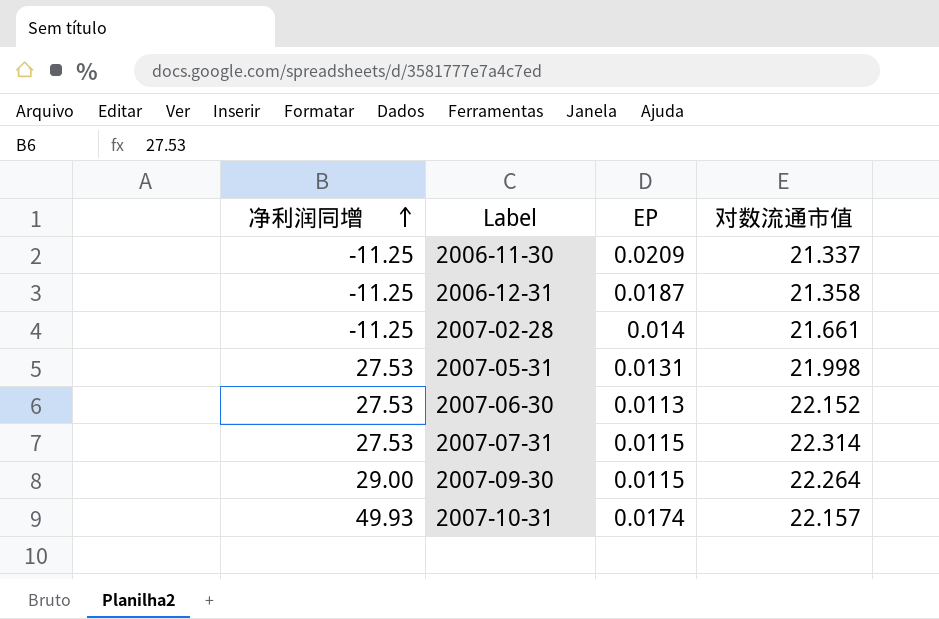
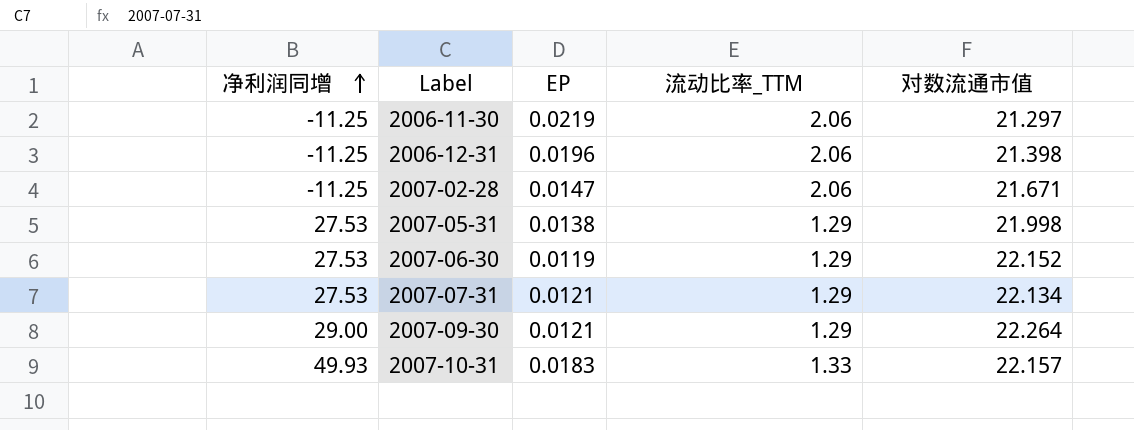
column 流动比率_TTM | position: none -> 4
2006-11-30 | EP: 0.0209 -> 0.0219
2006-11-30 | 对数流通市值: 21.337 -> 21.297
2006-12-31 | EP: 0.0187 -> 0.0196
2006-12-31 | 对数流通市值: 21.358 -> 21.398
2007-02-28 | EP: 0.014 -> 0.0147
2007-02-28 | 对数流通市值: 21.661 -> 21.671
2007-05-31 | EP: 0.0131 -> 0.0138
2007-06-30 | EP: 0.0113 -> 0.0119
2007-07-31 | EP: 0.0115 -> 0.0121
2007-07-31 | 对数流通市值: 22.314 -> 22.134
2007-09-30 | EP: 0.0115 -> 0.0121
2007-10-31 | EP: 0.0174 -> 0.0183

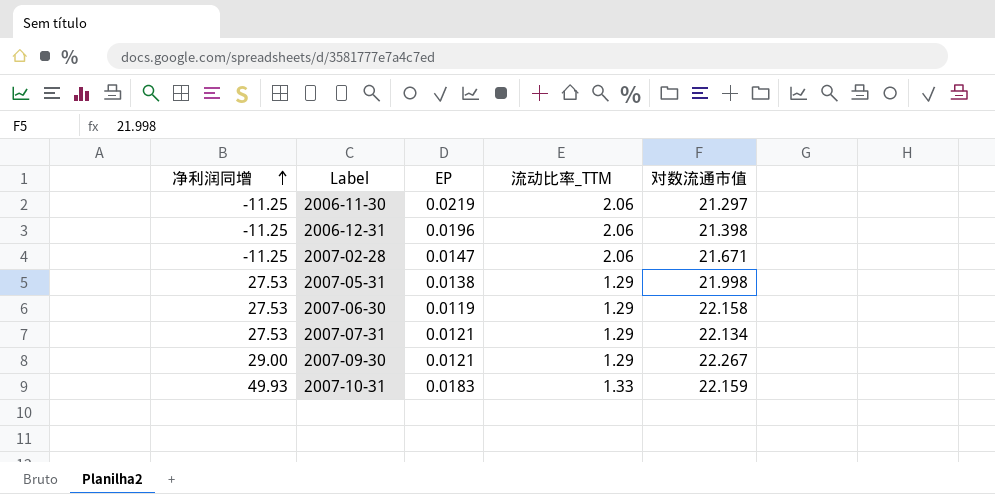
2007-06-30 | 对数流通市值: 22.152 -> 22.158
2007-09-30 | 对数流通市值: 22.264 -> 22.267
2007-10-31 | 对数流通市值: 22.157 -> 22.159

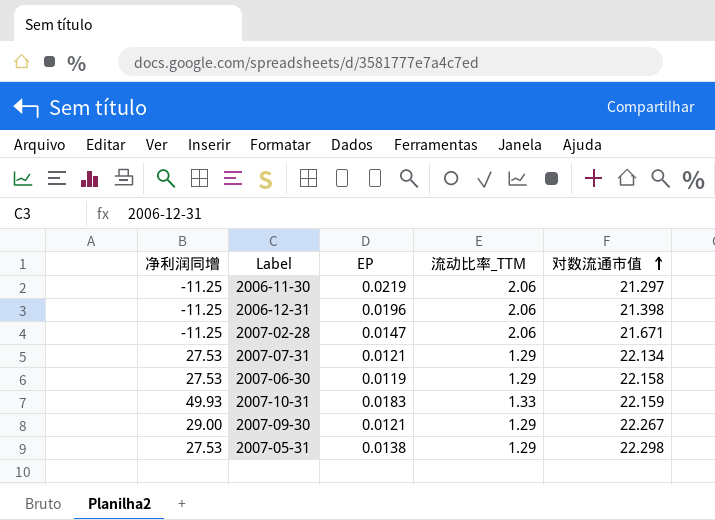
row order: 净利润同增 ascending -> 对数流通市值 ascending
2007-05-31 | 对数流通市值: 21.998 -> 22.298

